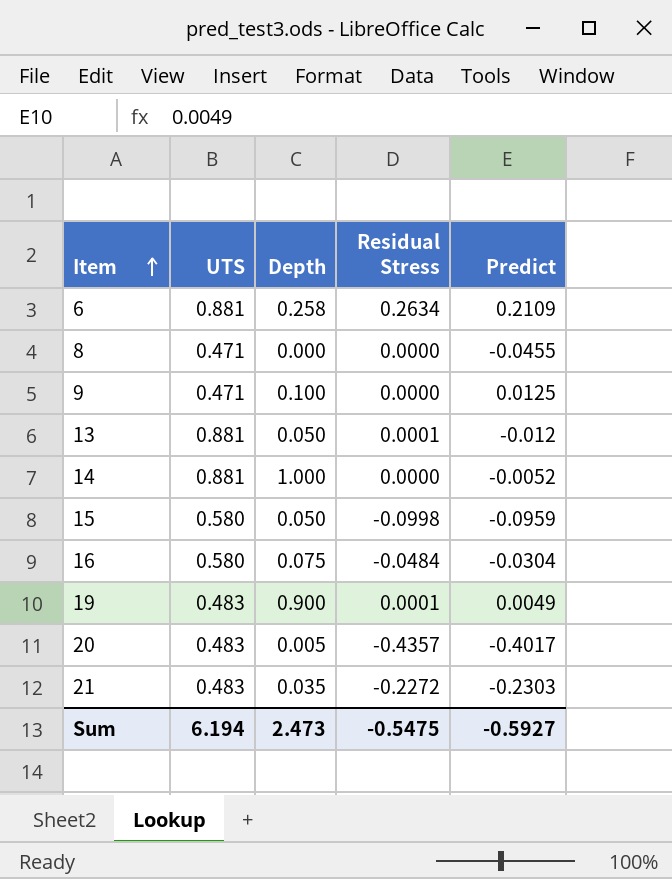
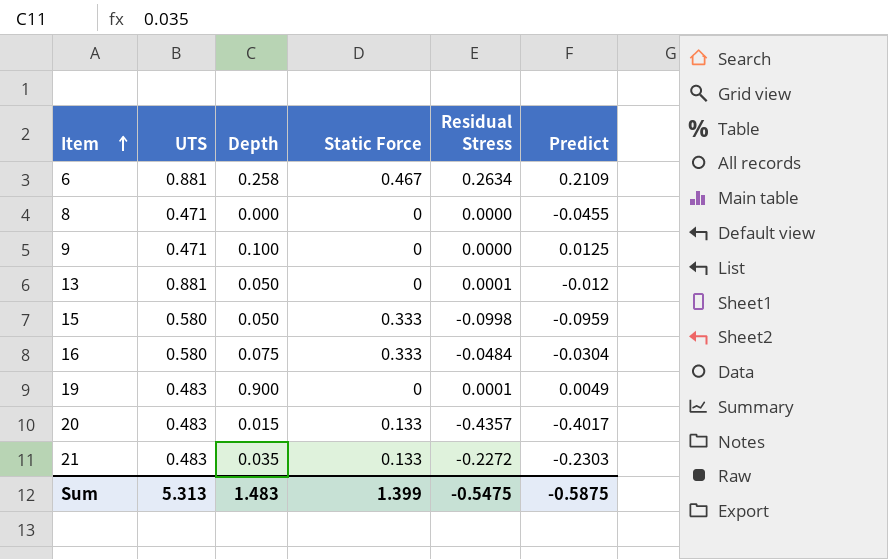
column Static Force | position: none -> 4
row 14: 0.881 | 1.000 | 0.0000 | -0.0052 -> none
20 | Depth: 0.005 -> 0.015
Sum | UTS: 6.194 -> 5.313
Sum | Depth: 2.473 -> 1.483
Sum | Predict: -0.5927 -> -0.5875

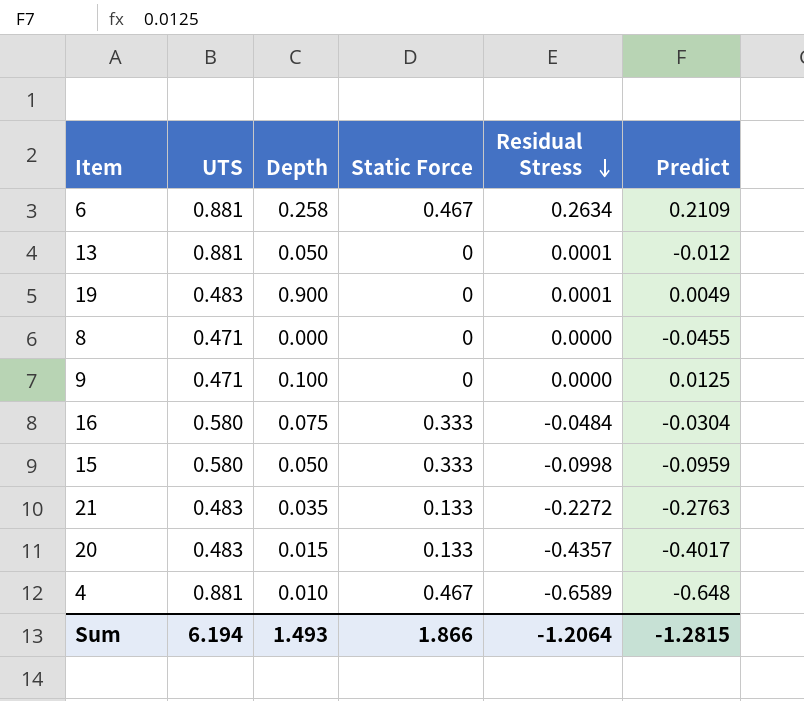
row order: Item ascending -> Residual Stress descending
21 | Predict: -0.2303 -> -0.2763
row 4: none -> 0.881 | 0.010 | 0.467 | -0.6589 | -0.648
Sum | UTS: 5.313 -> 6.194
Sum | Depth: 1.483 -> 1.493
Sum | Static Force: 1.399 -> 1.866
Sum | Residual Stress: -0.5475 -> -1.2064
Sum | Predict: -0.5875 -> -1.2815

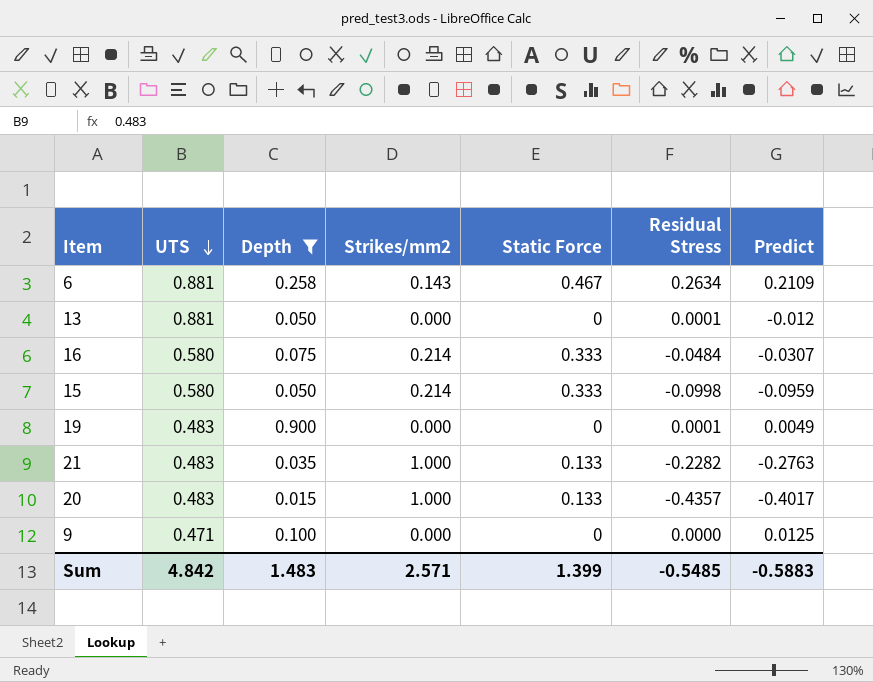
filter: none -> Depth >= 0.015
row order: Residual Stress descending -> UTS descending
column Strikes/mm2 | position: none -> 4
16 | Predict: -0.0304 -> -0.0307
21 | Residual Stress: -0.2272 -> -0.2282
Sum | UTS: 6.194 -> 4.842
Sum | Depth: 1.493 -> 1.483
Sum | Static Force: 1.866 -> 1.399
Sum | Residual Stress: -1.2064 -> -0.5485
Sum | Predict: -1.2815 -> -0.5883

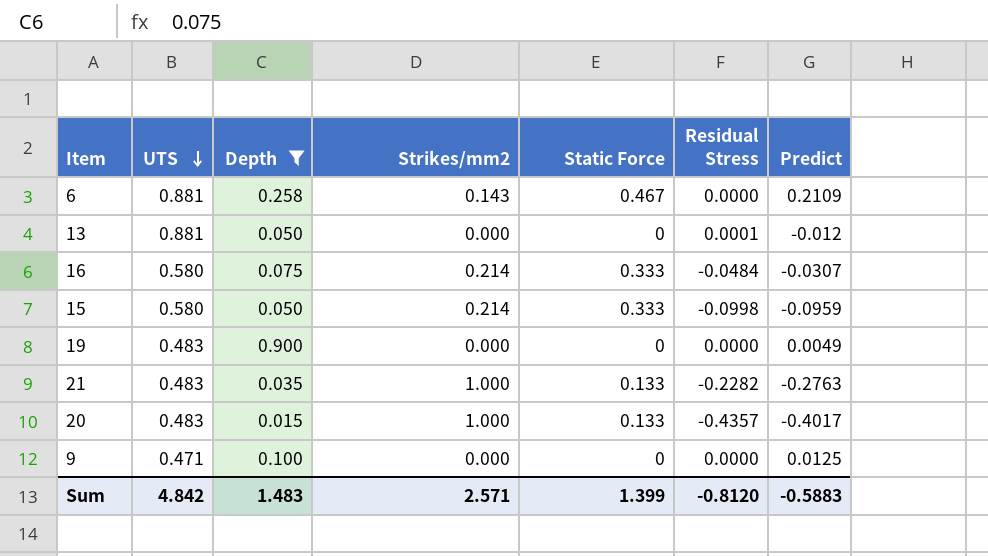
6 | Residual Stress: 0.2634 -> 0.0000
19 | Residual Stress: 0.0001 -> 0.0000
Sum | Residual Stress: -0.5485 -> -0.8120

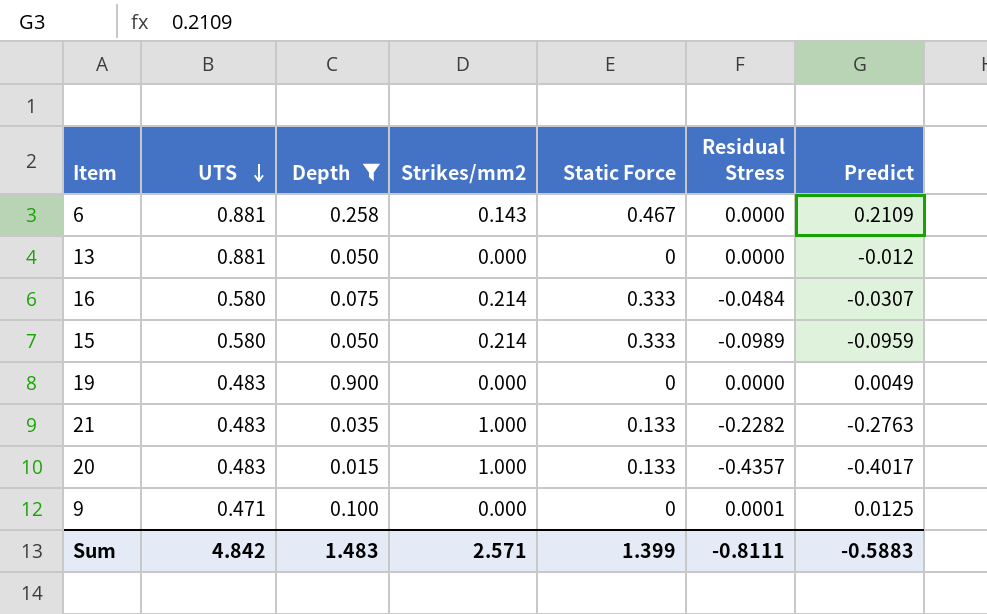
13 | Residual Stress: 0.0001 -> 0.0000
15 | Residual Stress: -0.0998 -> -0.0989
9 | Residual Stress: 0.0000 -> 0.0001
Sum | Residual Stress: -0.8120 -> -0.8111

